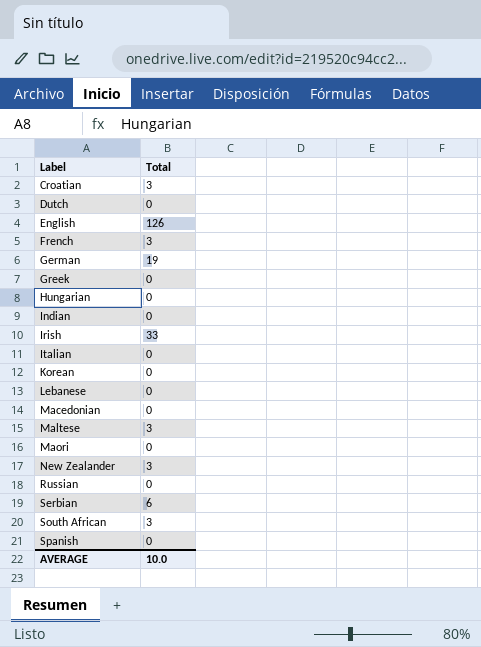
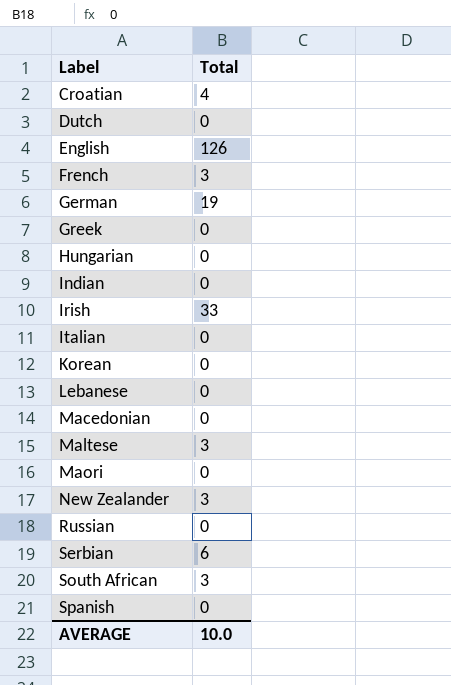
Croatian | Total: 3 -> 4

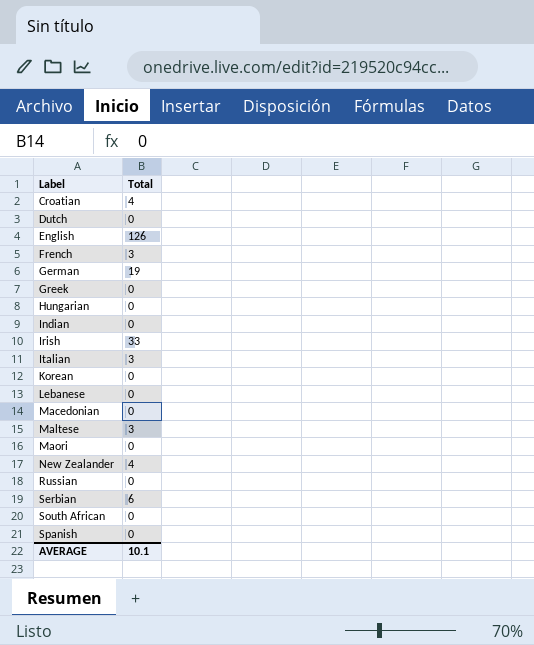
Italian | Total: 0 -> 3
New Zealander | Total: 3 -> 4
South African | Total: 3 -> 0
AVERAGE | Total: 10.0 -> 10.1

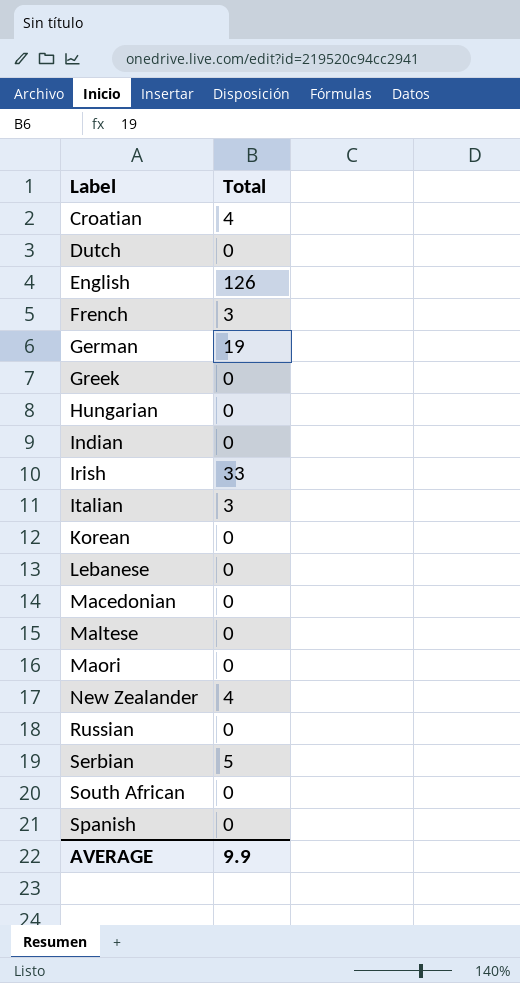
Maltese | Total: 3 -> 0
Serbian | Total: 6 -> 5
AVERAGE | Total: 10.1 -> 9.9

